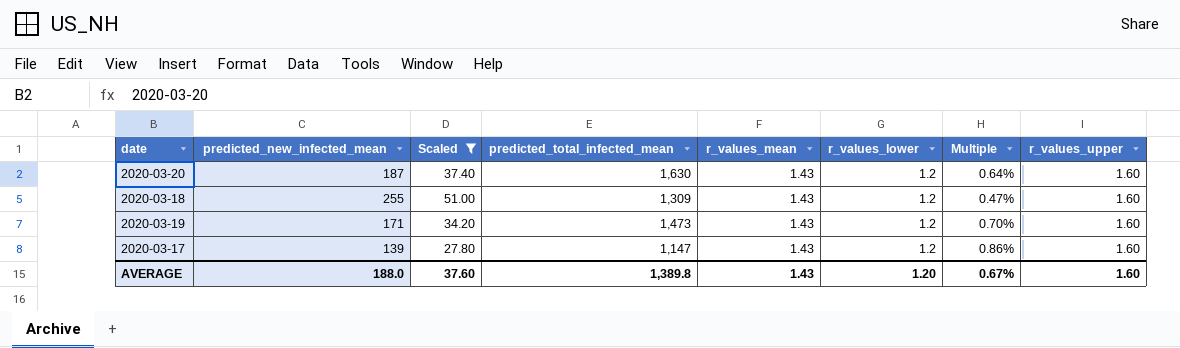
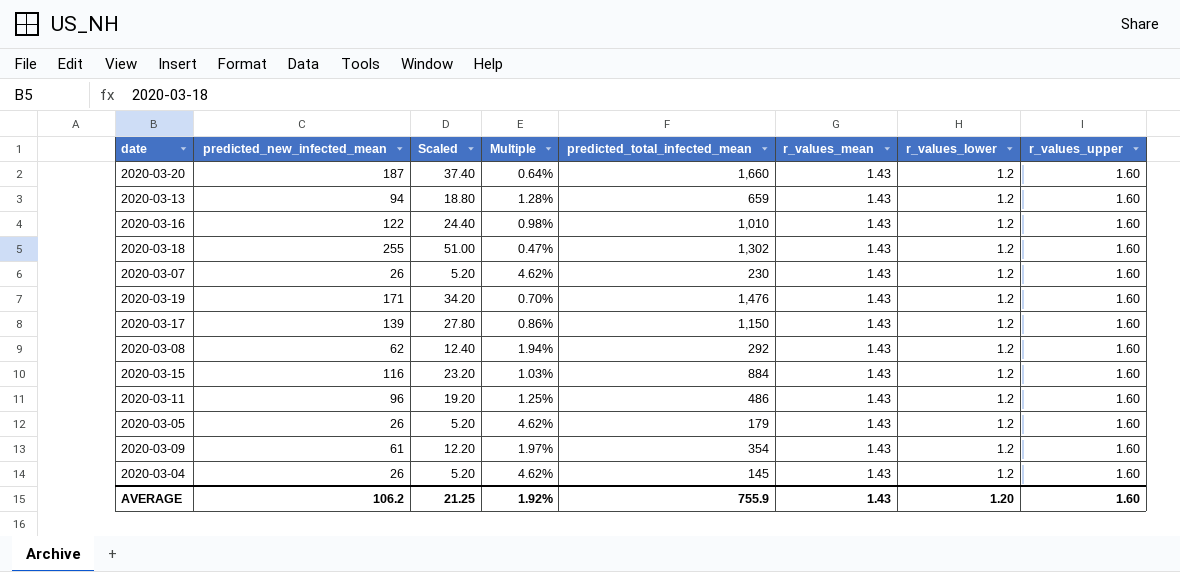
filter: Scaled >= 27.80 -> none
column Multiple | position: 7 -> 4
2020-03-20 | predicted_total_infected_mean: 1,630 -> 1,660
2020-03-18 | predicted_total_infected_mean: 1,309 -> 1,302
2020-03-19 | predicted_total_infected_mean: 1,473 -> 1,476
2020-03-17 | predicted_total_infected_mean: 1,147 -> 1,150
AVERAGE | predicted_new_infected_mean: 188.0 -> 106.2
AVERAGE | Scaled: 37.60 -> 21.25
AVERAGE | Multiple: 0.67% -> 1.92%
AVERAGE | predicted_total_infected_mean: 1,389.8 -> 755.9

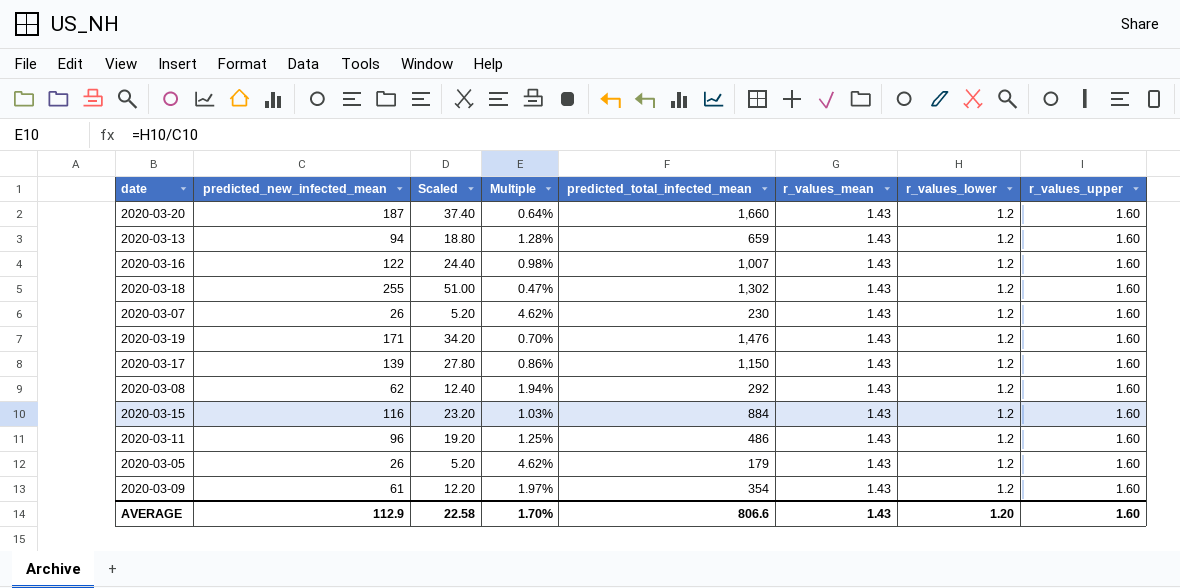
row 2020-03-04: 26 | 5.20 | 4.62% | 145 | 1.43 | 1.2 | 1.60 -> none
2020-03-16 | predicted_total_infected_mean: 1,010 -> 1,007
AVERAGE | predicted_new_infected_mean: 106.2 -> 112.9
AVERAGE | Scaled: 21.25 -> 22.58
AVERAGE | Multiple: 1.92% -> 1.70%
AVERAGE | predicted_total_infected_mean: 755.9 -> 806.6

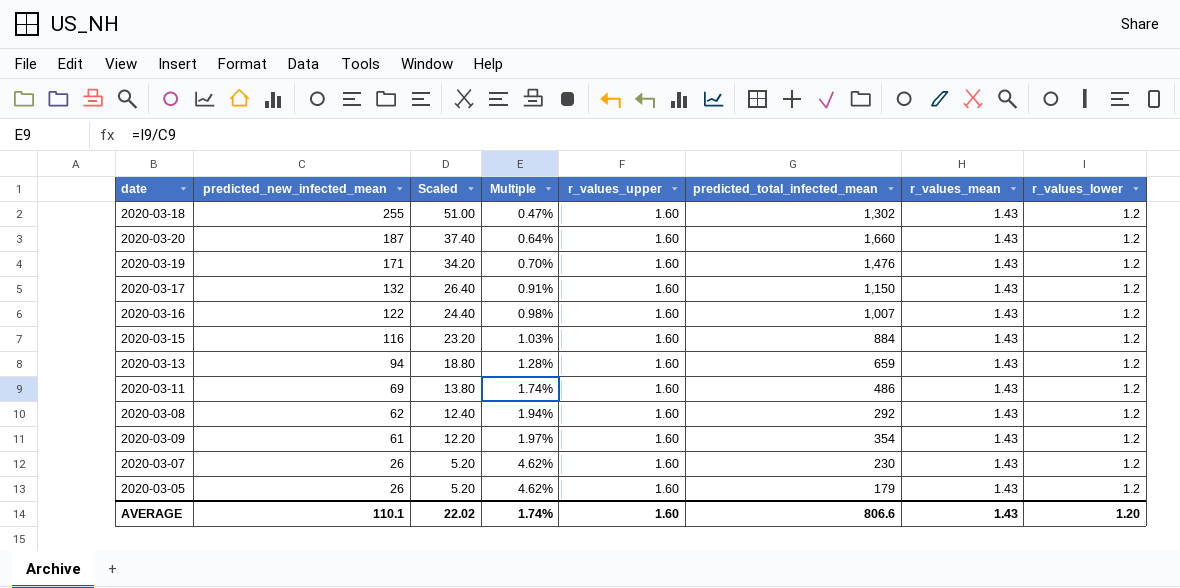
row order: none -> predicted_new_infected_mean descending
column r_values_upper | position: 8 -> 5
2020-03-17 | predicted_new_infected_mean: 139 -> 132
2020-03-17 | Scaled: 27.80 -> 26.40
2020-03-17 | Multiple: 0.86% -> 0.91%
2020-03-11 | predicted_new_infected_mean: 96 -> 69
2020-03-11 | Scaled: 19.20 -> 13.80
2020-03-11 | Multiple: 1.25% -> 1.74%
AVERAGE | predicted_new_infected_mean: 112.9 -> 110.1
AVERAGE | Scaled: 22.58 -> 22.02
AVERAGE | Multiple: 1.70% -> 1.74%

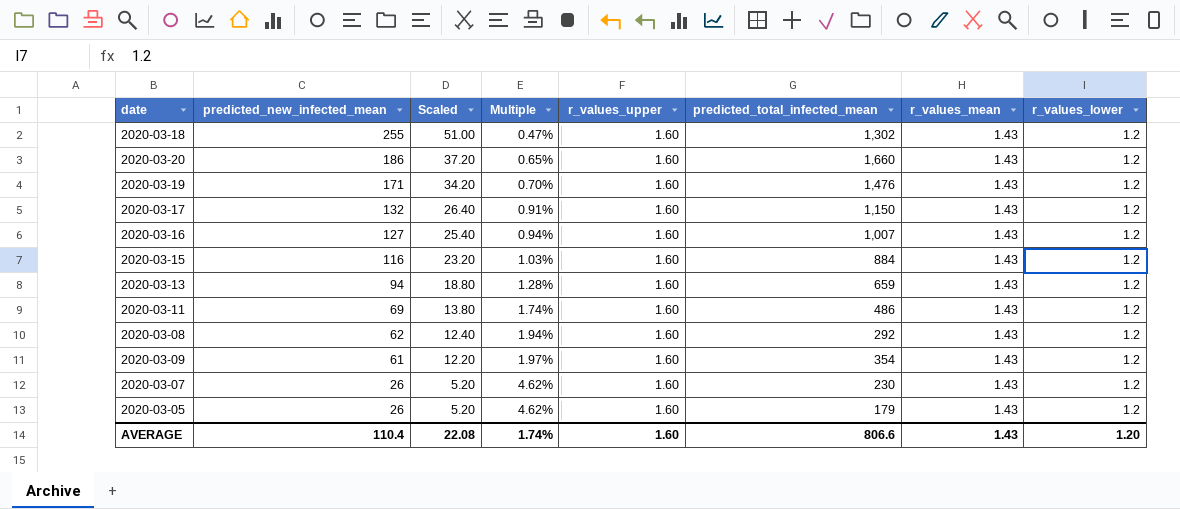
2020-03-20 | predicted_new_infected_mean: 187 -> 186
2020-03-20 | Scaled: 37.40 -> 37.20
2020-03-20 | Multiple: 0.64% -> 0.65%
2020-03-16 | predicted_new_infected_mean: 122 -> 127
2020-03-16 | Scaled: 24.40 -> 25.40
2020-03-16 | Multiple: 0.98% -> 0.94%
AVERAGE | predicted_new_infected_mean: 110.1 -> 110.4
AVERAGE | Scaled: 22.02 -> 22.08

